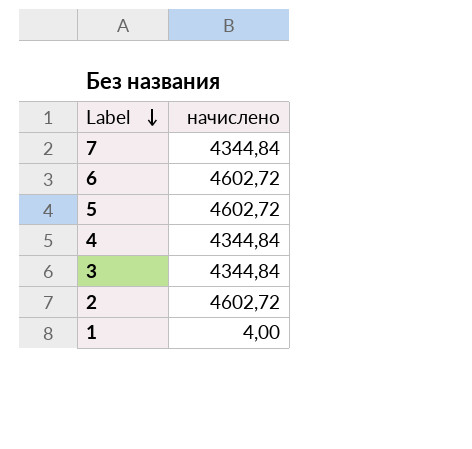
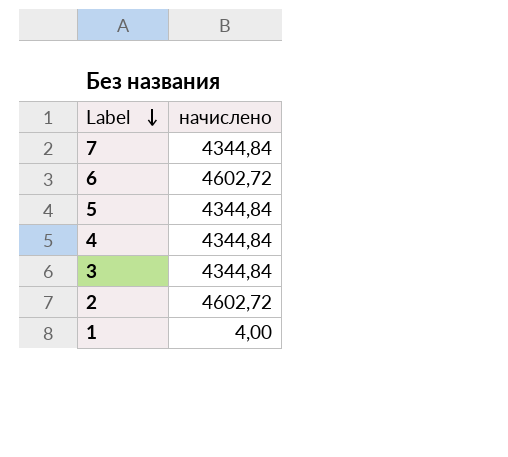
5 | начислено: 4602,72 -> 4344,84

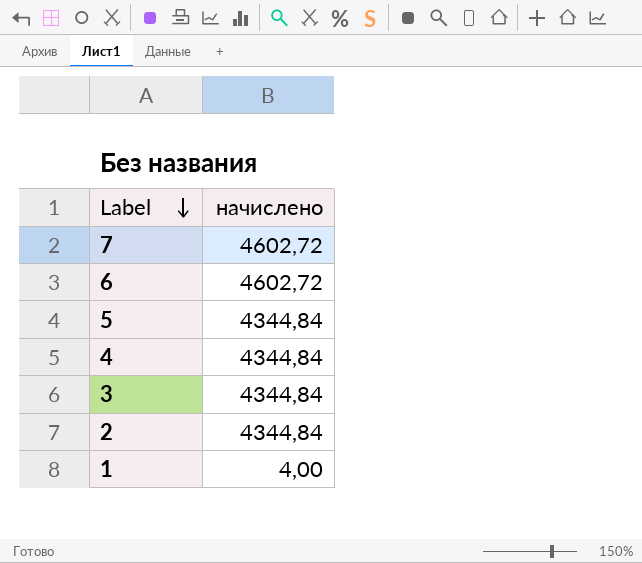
7 | начислено: 4344,84 -> 4602,72
2 | начислено: 4602,72 -> 4344,84

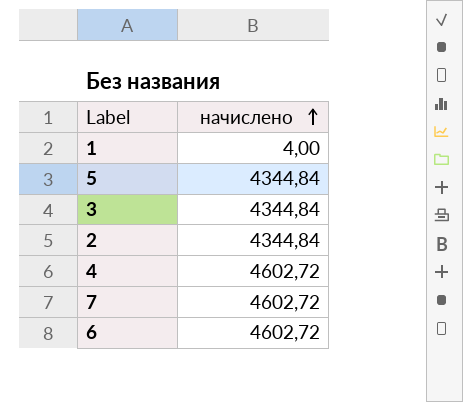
row order: Label descending -> начислено ascending
4 | начислено: 4344,84 -> 4602,72

